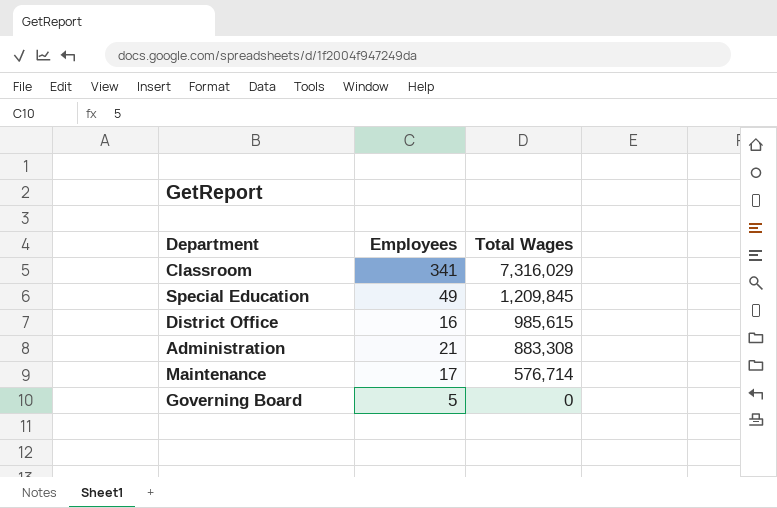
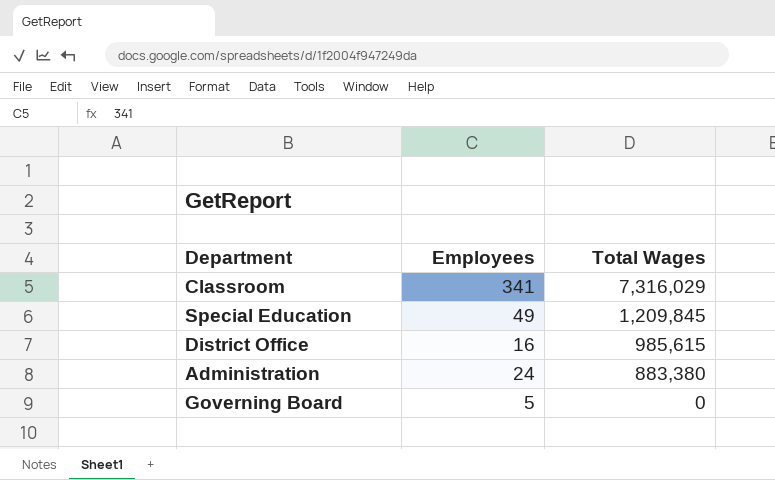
row Maintenance: 17 | 576,714 -> none
Administration | Employees: 21 -> 24
Administration | Total Wages: 883,308 -> 883,380

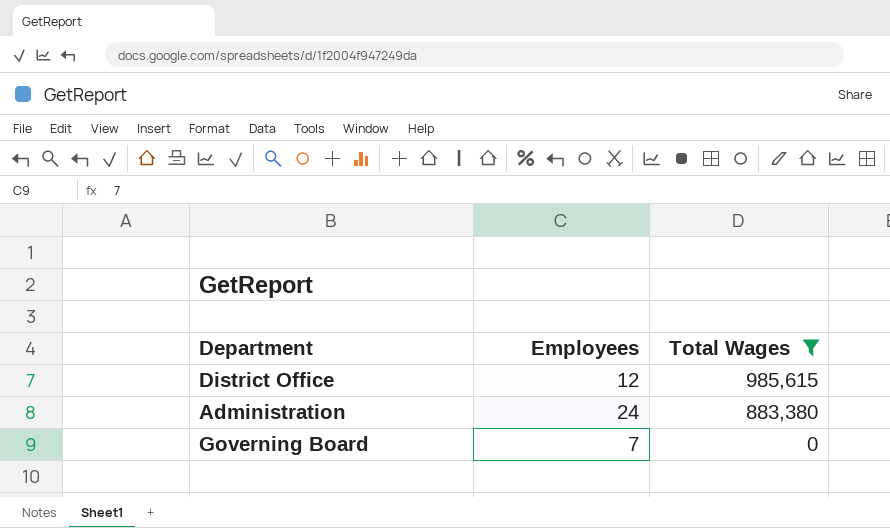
filter: none -> Total Wages <= 985,615
District Office | Employees: 16 -> 12
Governing Board | Employees: 5 -> 7

